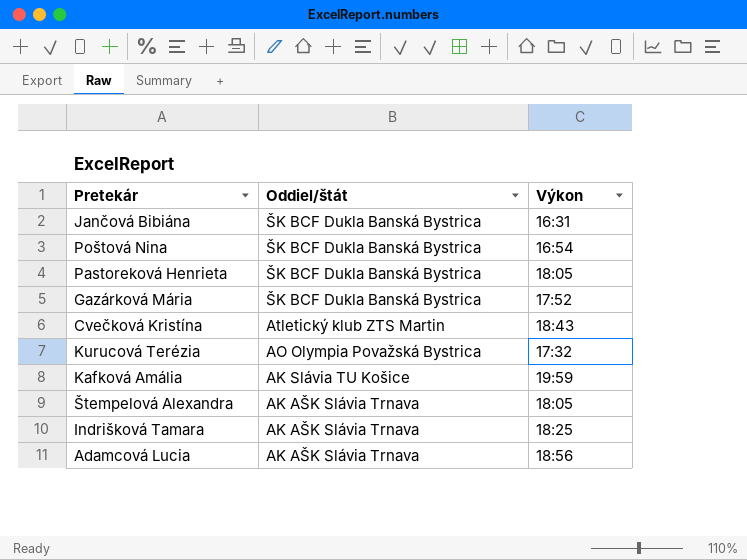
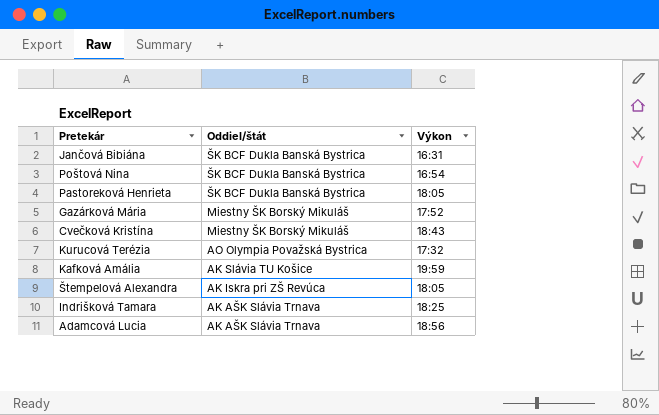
Gazárková Mária | Oddiel/štát: ŠK BCF Dukla Banská Bystrica -> Miestny ŠK Borský Mikuláš
Cvečková Kristína | Oddiel/štát: Atletický klub ZTS Martin -> Miestny ŠK Borský Mikuláš
Štempelová Alexandra | Oddiel/štát: AK AŠK Slávia Trnava -> AK Iskra pri ZŠ Revúca

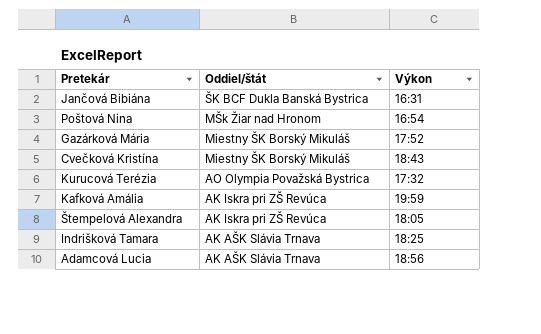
row Pastoreková Henrieta: ŠK BCF Dukla Banská Bystrica | 18:05 -> none
Poštová Nina | Oddiel/štát: ŠK BCF Dukla Banská Bystrica -> MŠk Žiar nad Hronom
Kafková Amália | Oddiel/štát: AK Slávia TU Košice -> AK Iskra pri ZŠ Revúca

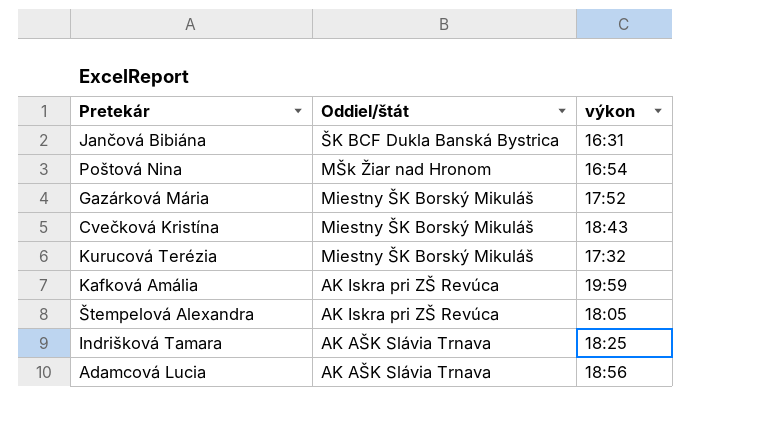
column name: Výkon -> výkon
Kurucová Terézia | Oddiel/štát: AO Olympia Považská Bystrica -> Miestny ŠK Borský Mikuláš

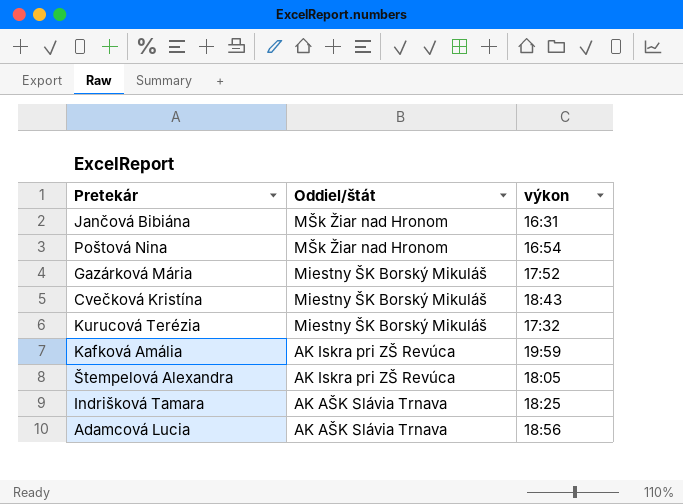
Jančová Bibiána | Oddiel/štát: ŠK BCF Dukla Banská Bystrica -> MŠk Žiar nad Hronom

